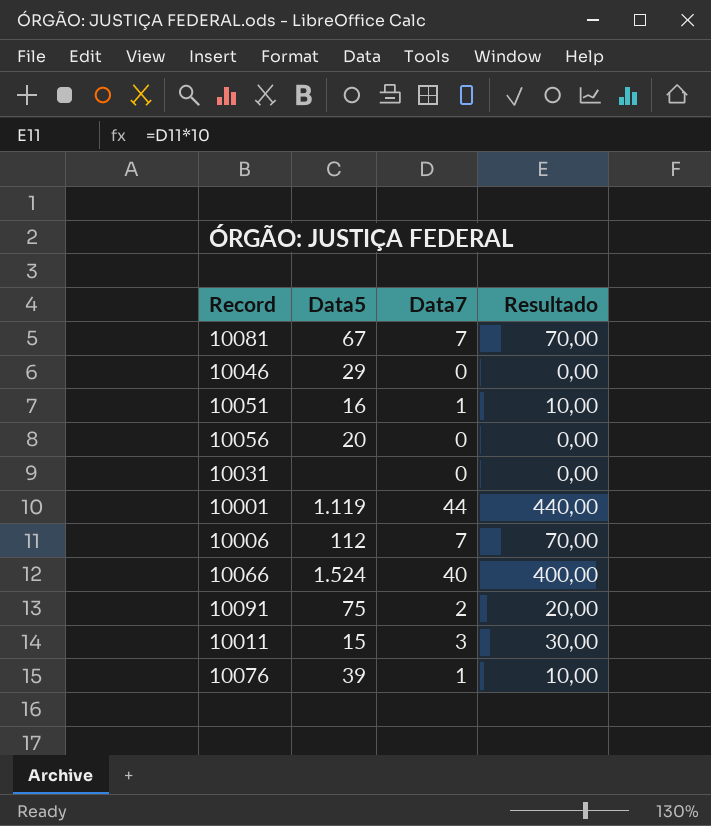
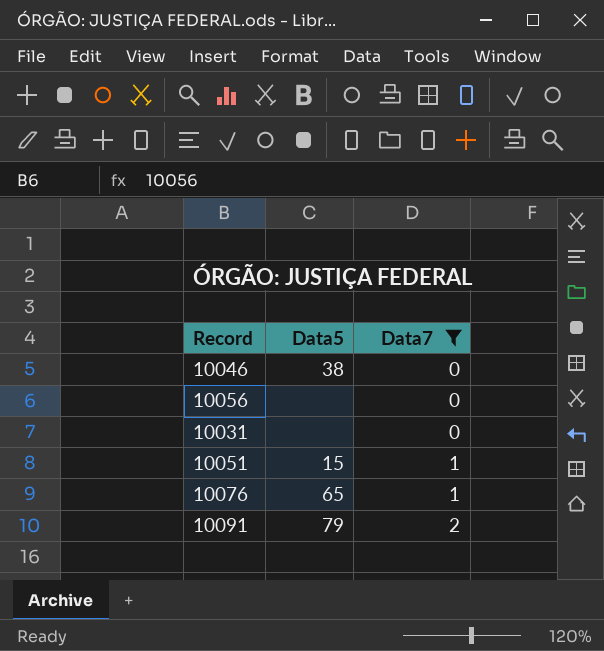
filter: none -> Data7 <= 2
row order: none -> Data7 ascending
column Resultado | formula: [Data7] * 10 -> none
10046 | Data5: 29 -> 38
10056 | Data5: 20 -> none
10051 | Data5: 16 -> 15
10076 | Data5: 39 -> 65
10091 | Data5: 75 -> 79

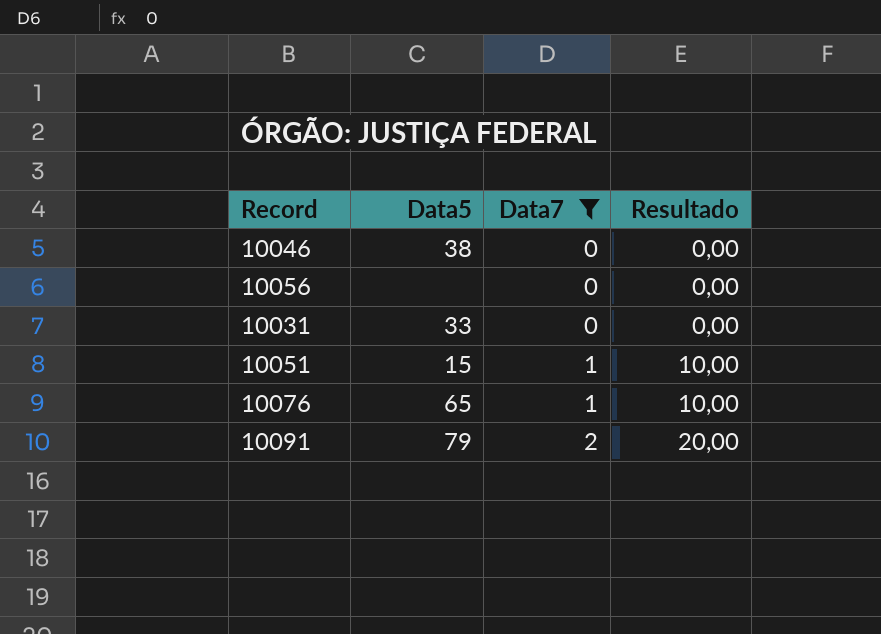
column Resultado | formula: none -> [Data7] * 10
10031 | Data5: none -> 33

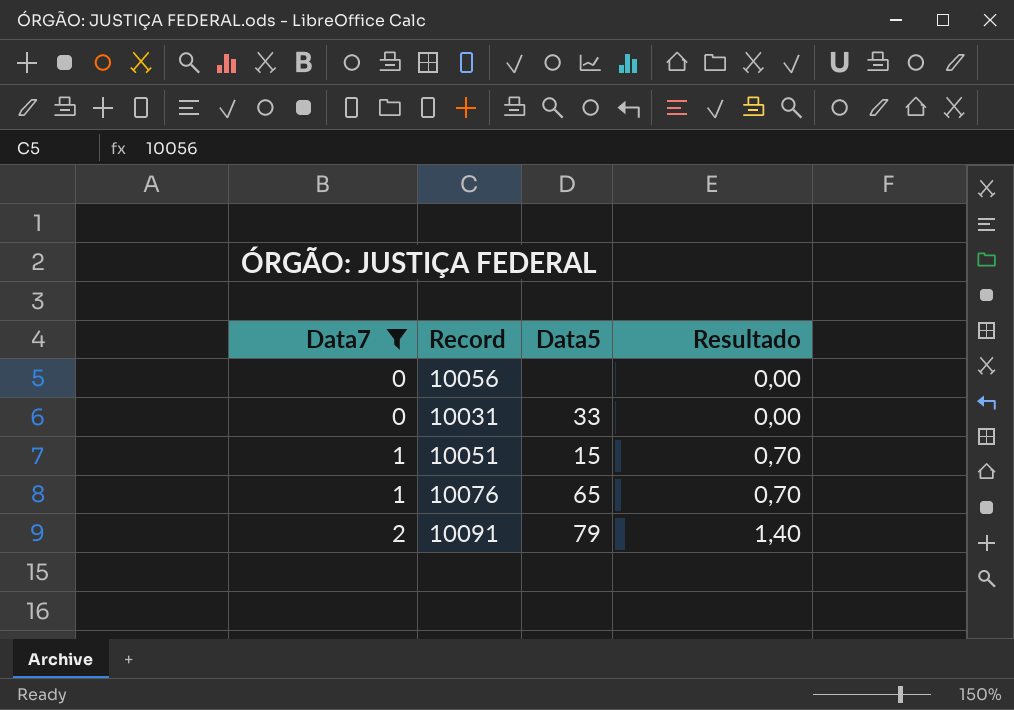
column Data7 | position: 3 -> 1
column Resultado | formula: [Data7] * 10 -> [Data7] * 0,7
row 10046: 38 | 0 | 0,00 -> none

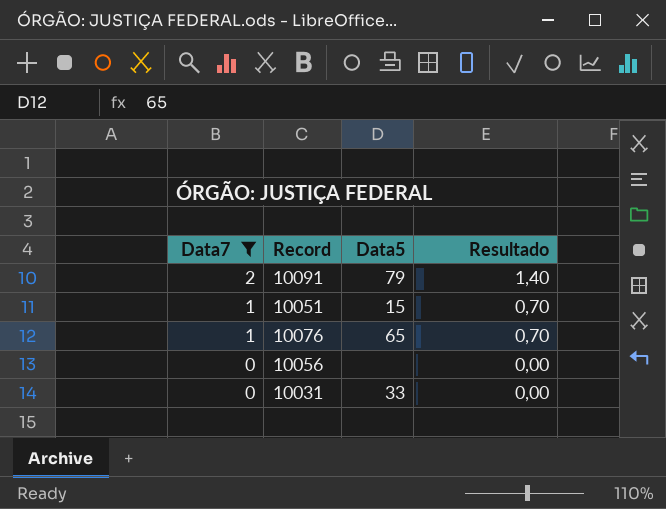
row order: Data7 ascending -> Data7 descending

